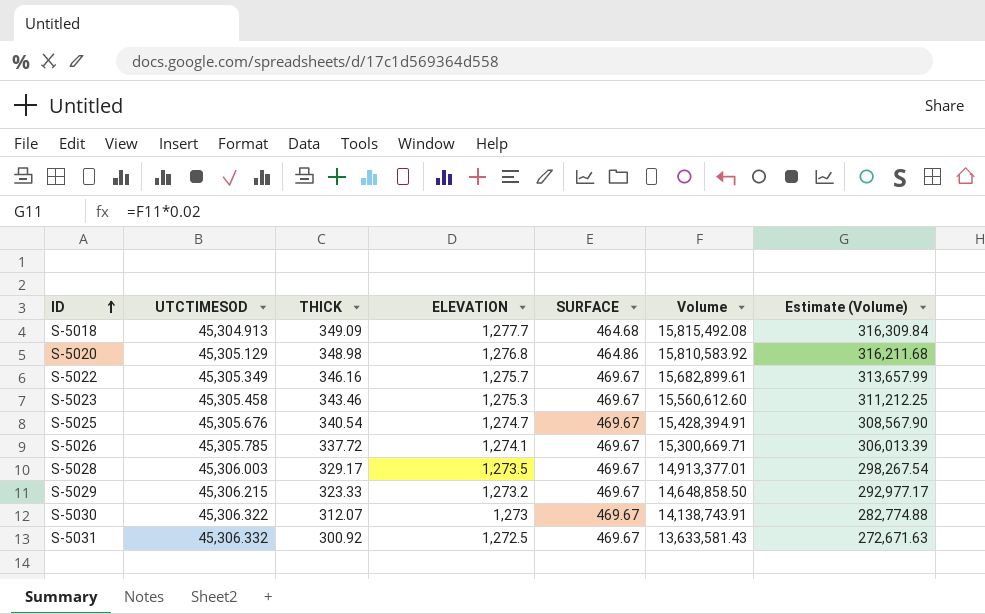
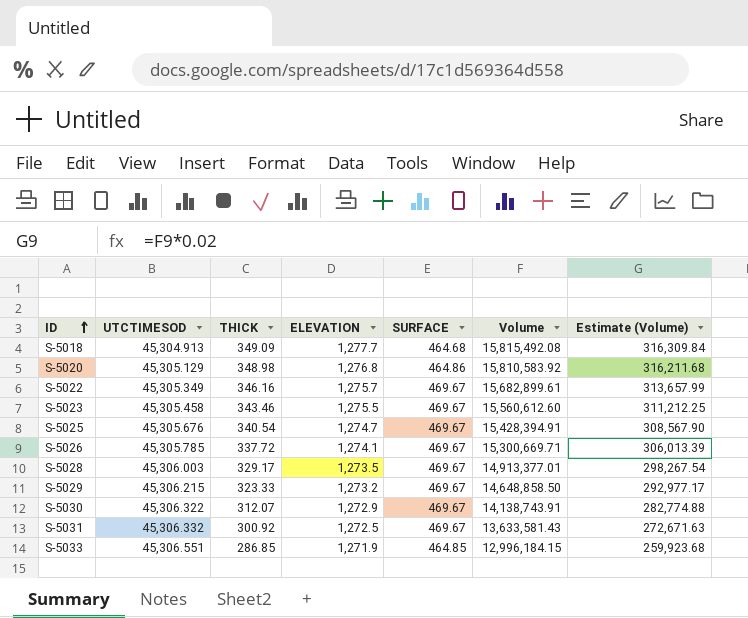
S-5023 | ELEVATION: 1,275.3 -> 1,275.5
S-5030 | ELEVATION: 1,273 -> 1,272.9
row S-5033: none -> 45,306.551 | 286.85 | 1,271.9 | 464.85 | 12,996,184.15 | 259,923.68

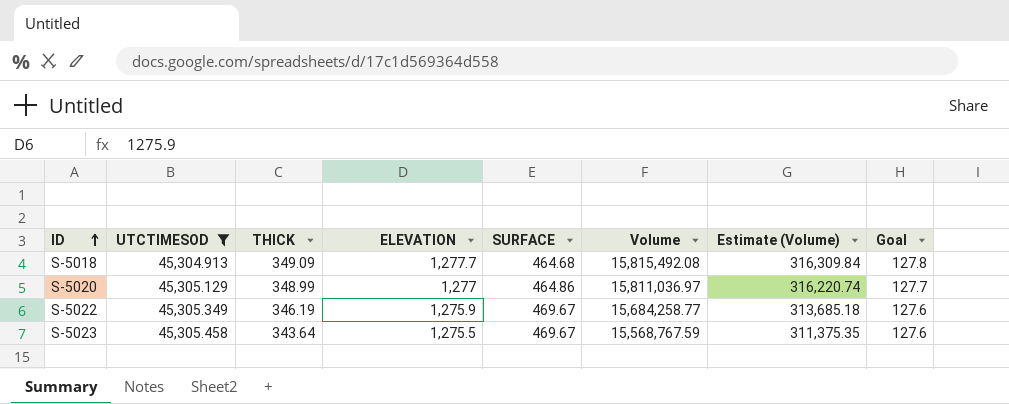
filter: none -> UTCTIMESOD <= 45,305.458
column Goal | formula: none -> [ELEVATION] * 0.1
S-5020 | THICK: 348.98 -> 348.99
S-5020 | ELEVATION: 1,276.8 -> 1,277
S-5020 | Volume: 15,810,583.92 -> 15,811,036.97
S-5020 | Estimate (Volume): 316,211.68 -> 316,220.74
S-5022 | THICK: 346.16 -> 346.19
S-5022 | ELEVATION: 1,275.7 -> 1,275.9
S-5022 | Volume: 15,682,899.61 -> 15,684,258.77
S-5022 | Estimate (Volume): 313,657.99 -> 313,685.18
S-5023 | THICK: 343.46 -> 343.64
S-5023 | Volume: 15,560,612.60 -> 15,568,767.59
S-5023 | Estimate (Volume): 311,212.25 -> 311,375.35

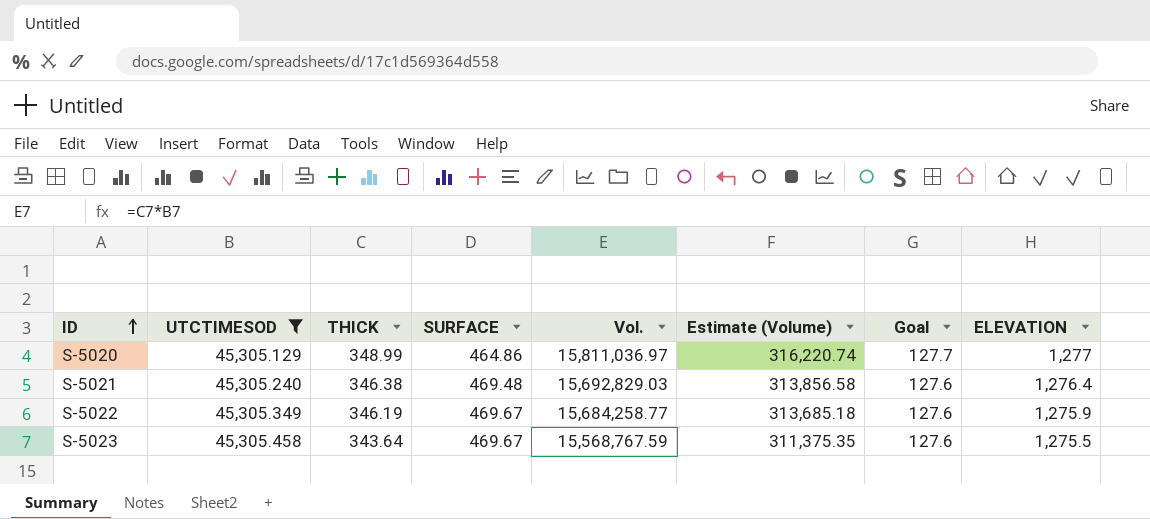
column name: Volume -> Vol.
column ELEVATION | position: 4 -> 8
row S-5018: 45,304.913 | 349.09 | 1,277.7 | 464.68 | 15,815,492.08 | 316,309.84 | 127.8 -> none
row S-5021: none -> 45,305.240 | 346.38 | 469.48 | 15,692,829.03 | 313,856.58 | 127.6 | 1,276.4

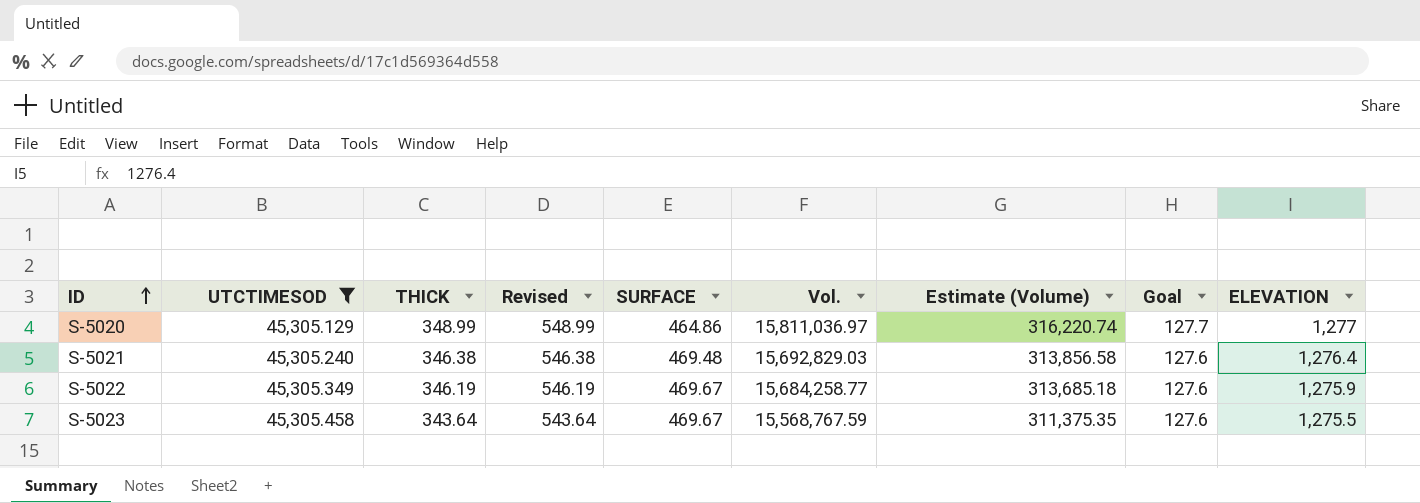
column Revised | formula: none -> [THICK] + 200

